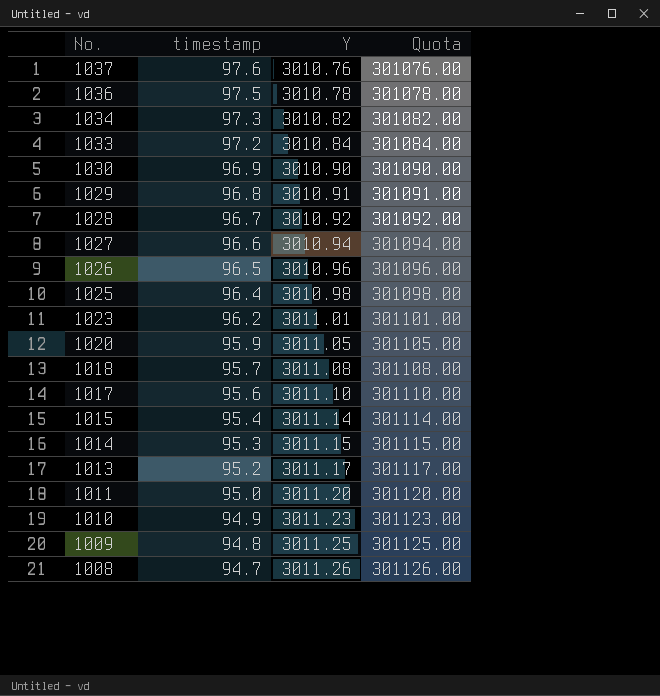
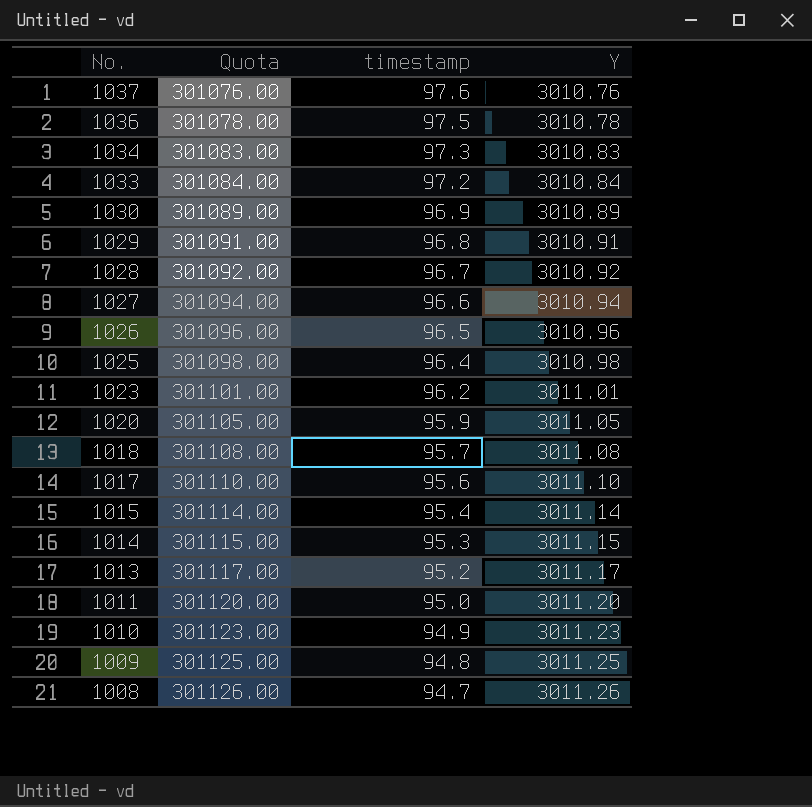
column Quota | position: 4 -> 2
1034 | Quota: 301082.00 -> 301083.00
1034 | Y: 3010.82 -> 3010.83
1030 | Quota: 301090.00 -> 301089.00
1030 | Y: 3010.90 -> 3010.89

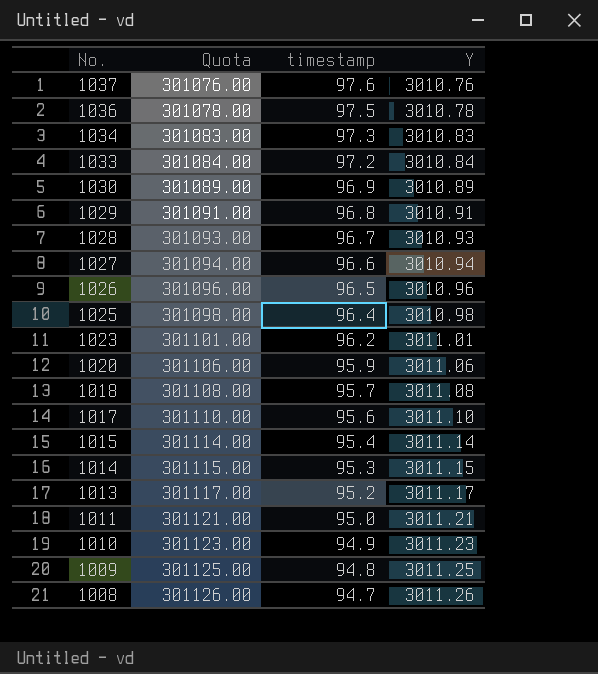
1028 | Quota: 301092.00 -> 301093.00
1028 | Y: 3010.92 -> 3010.93
1020 | Quota: 301105.00 -> 301106.00
1020 | Y: 3011.05 -> 3011.06
1011 | Quota: 301120.00 -> 301121.00
1011 | Y: 3011.20 -> 3011.21

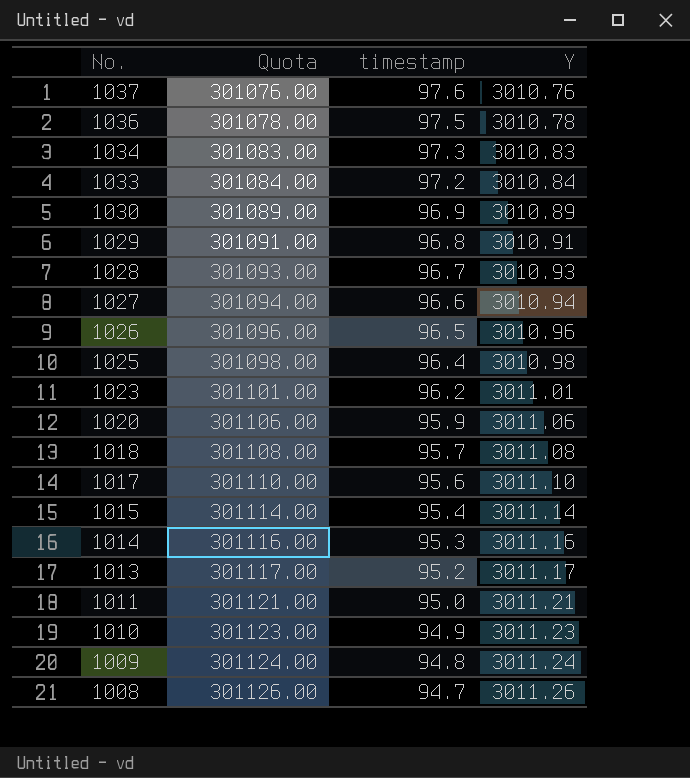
1014 | Quota: 301115.00 -> 301116.00
1014 | Y: 3011.15 -> 3011.16
1009 | Quota: 301125.00 -> 301124.00
1009 | Y: 3011.25 -> 3011.24

